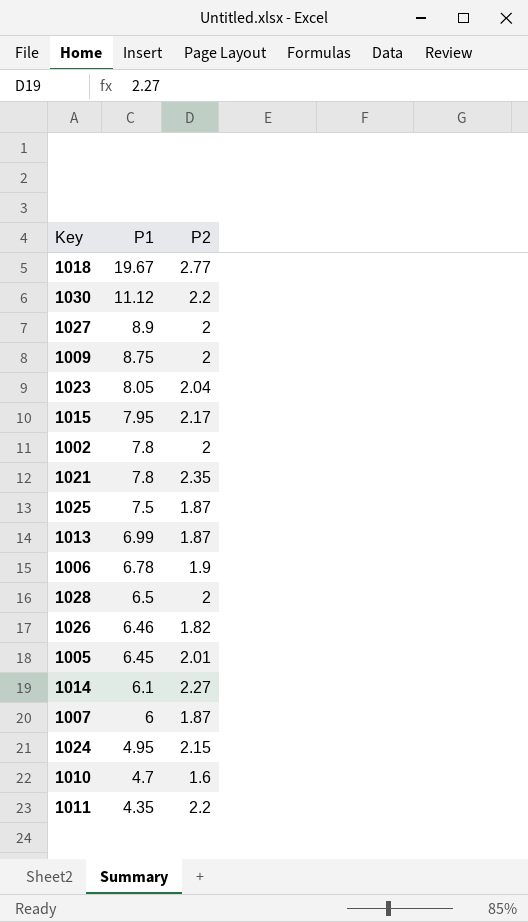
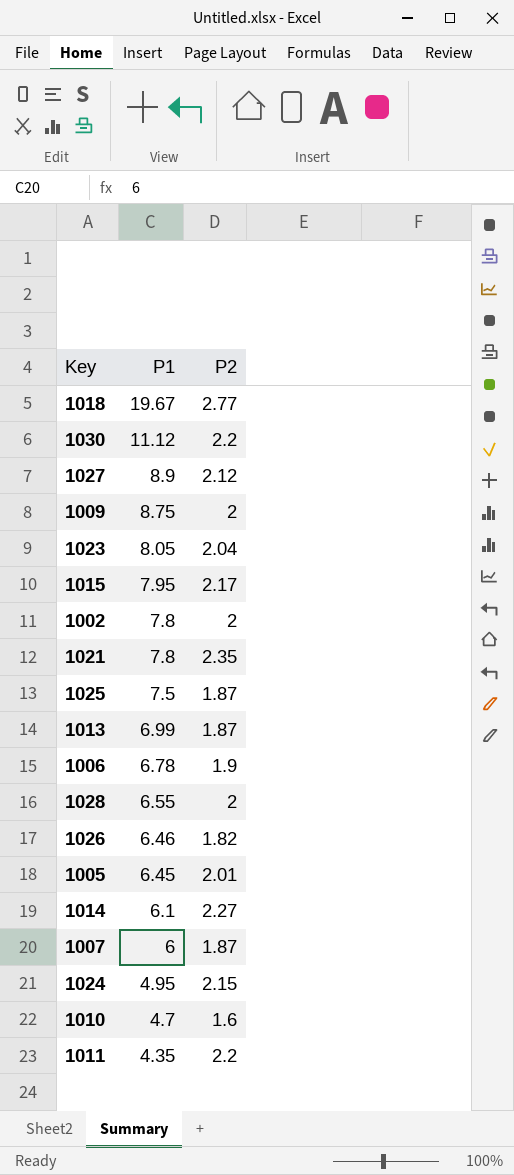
1027 | P2: 2 -> 2.12
1028 | P1: 6.5 -> 6.55

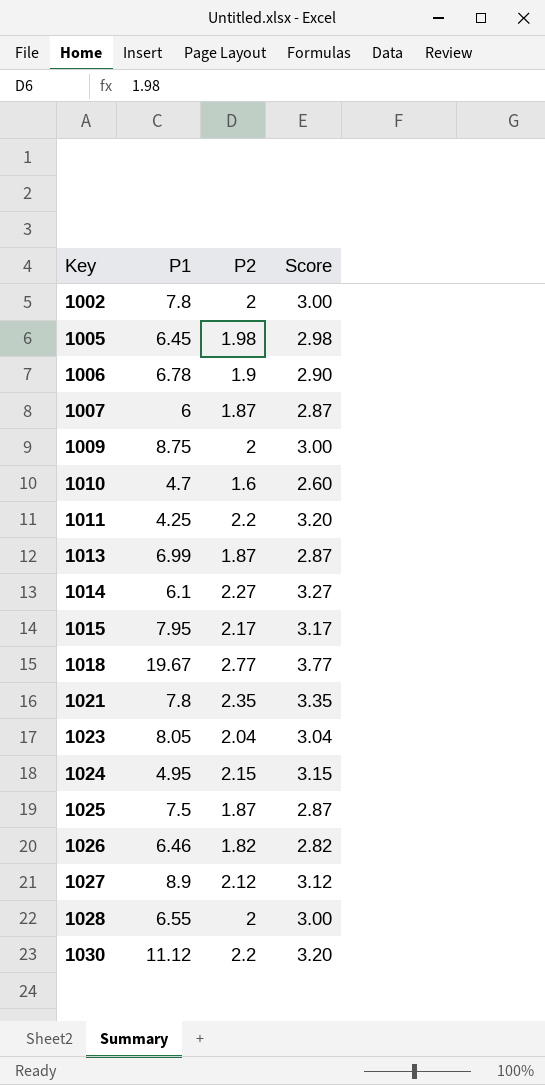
row order: P1 descending -> Key ascending
column Score | formula: none -> [P2] + 1
1005 | P2: 2.01 -> 1.98
1011 | P1: 4.35 -> 4.25

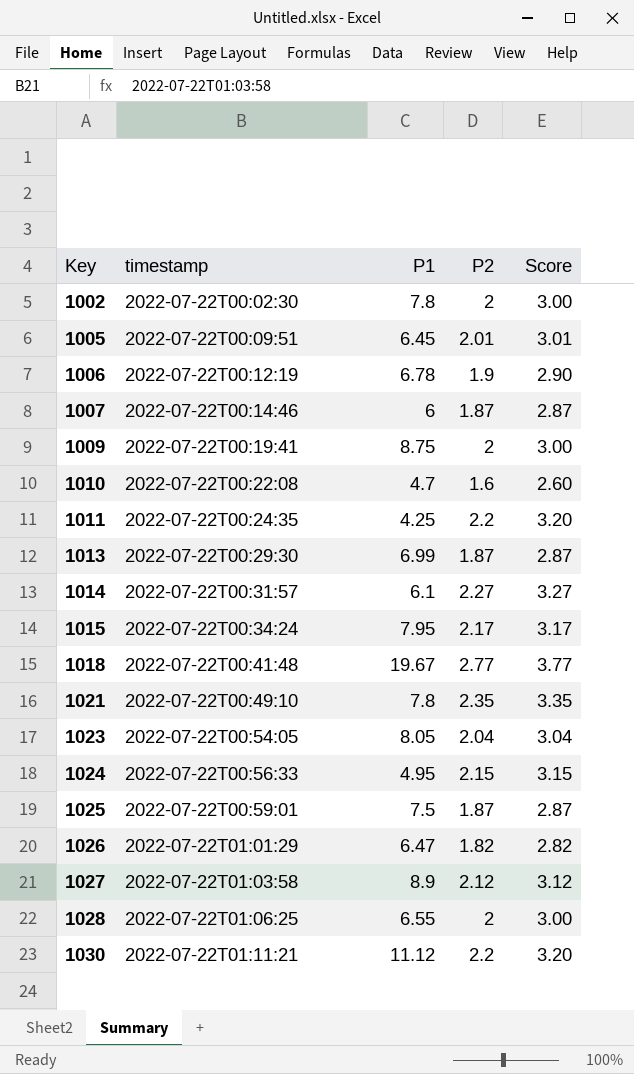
column timestamp | position: none -> 2
1005 | P2: 1.98 -> 2.01
1005 | Score: 2.98 -> 3.01
1026 | P1: 6.46 -> 6.47

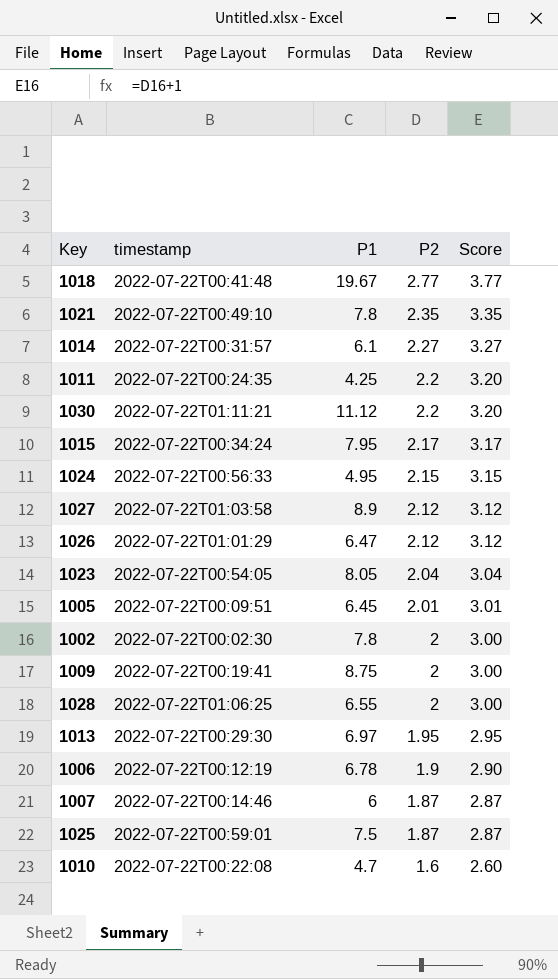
row order: Key ascending -> P2 descending
1026 | P2: 1.82 -> 2.12
1026 | Score: 2.82 -> 3.12
1013 | P1: 6.99 -> 6.97
1013 | P2: 1.87 -> 1.95
1013 | Score: 2.87 -> 2.95

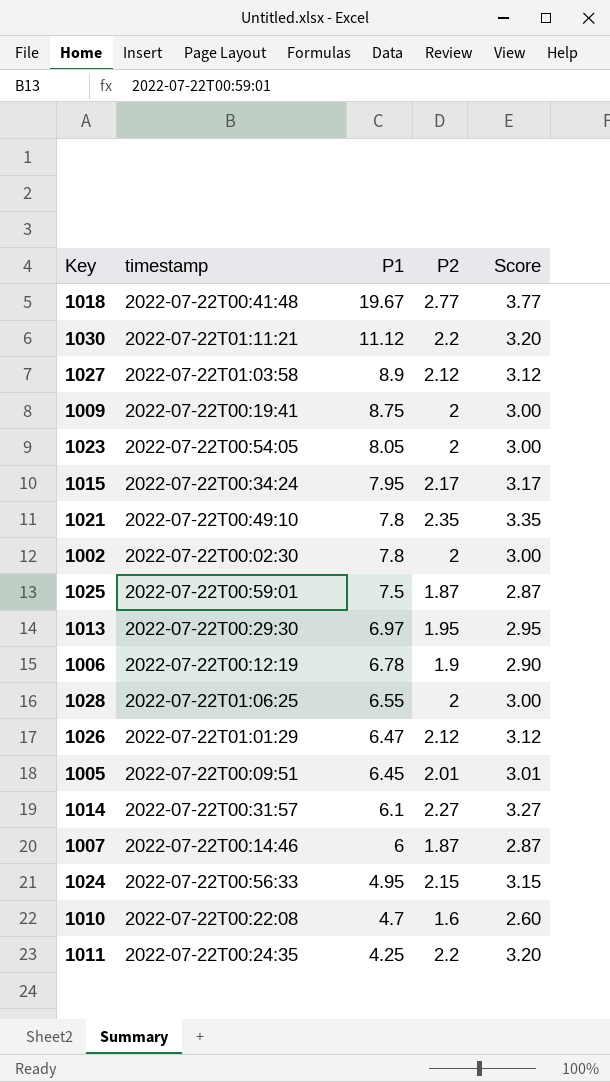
row order: P2 descending -> P1 descending
1023 | P2: 2.04 -> 2
1023 | Score: 3.04 -> 3.00

